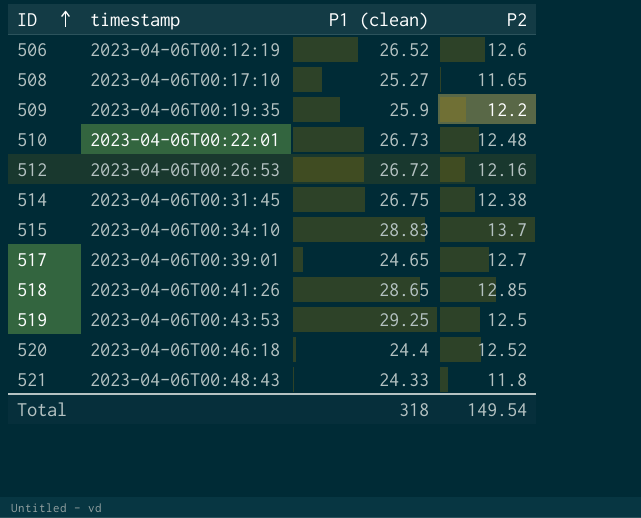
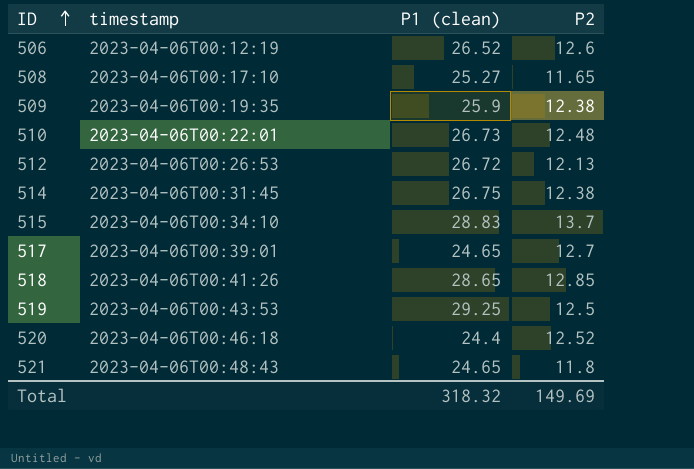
509 | P2: 12.2 -> 12.38
512 | P2: 12.16 -> 12.13
521 | P1 (clean): 24.33 -> 24.65
Total | P1 (clean): 318 -> 318.32
Total | P2: 149.54 -> 149.69

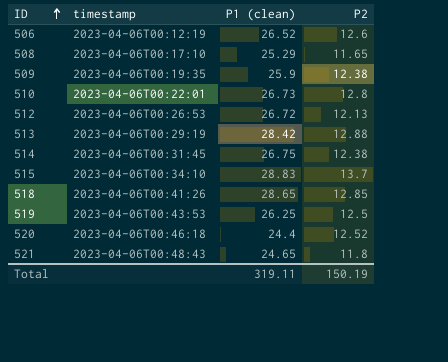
row 517: 2023-04-06T00:39:01 | 24.65 | 12.7 -> none
508 | P1 (clean): 25.27 -> 25.29
510 | P2: 12.48 -> 12.8
row 513: none -> 2023-04-06T00:29:19 | 28.42 | 12.88
519 | P1 (clean): 29.25 -> 26.25
Total | P1 (clean): 318.32 -> 319.11
Total | P2: 149.69 -> 150.19

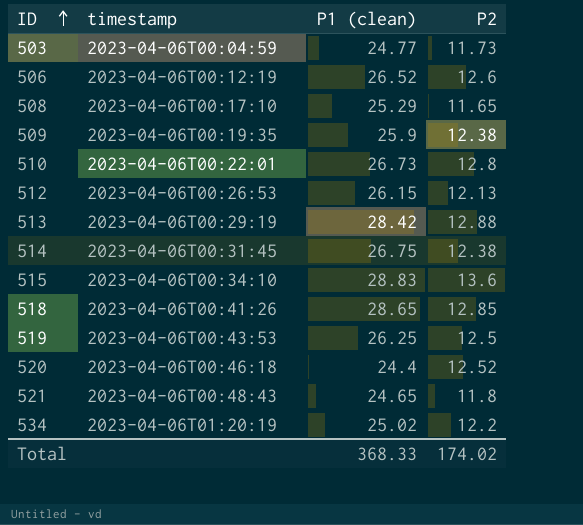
row 503: none -> 2023-04-06T00:04:59 | 24.77 | 11.73
512 | P1 (clean): 26.72 -> 26.15
515 | P2: 13.7 -> 13.6
row 534: none -> 2023-04-06T01:20:19 | 25.02 | 12.2
Total | P1 (clean): 319.11 -> 368.33
Total | P2: 150.19 -> 174.02

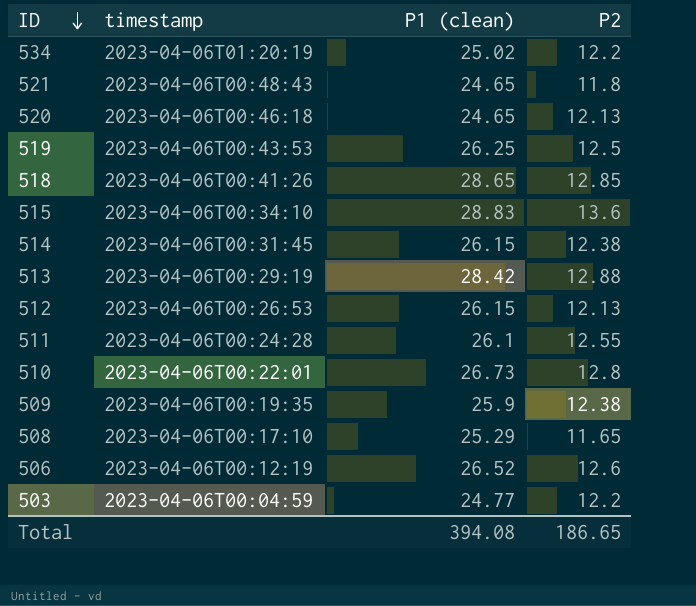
row order: ID ascending -> ID descending
520 | P1 (clean): 24.4 -> 24.65
520 | P2: 12.52 -> 12.13
514 | P1 (clean): 26.75 -> 26.15
row 511: none -> 2023-04-06T00:24:28 | 26.1 | 12.55
503 | P2: 11.73 -> 12.2
Total | P1 (clean): 368.33 -> 394.08
Total | P2: 174.02 -> 186.65

